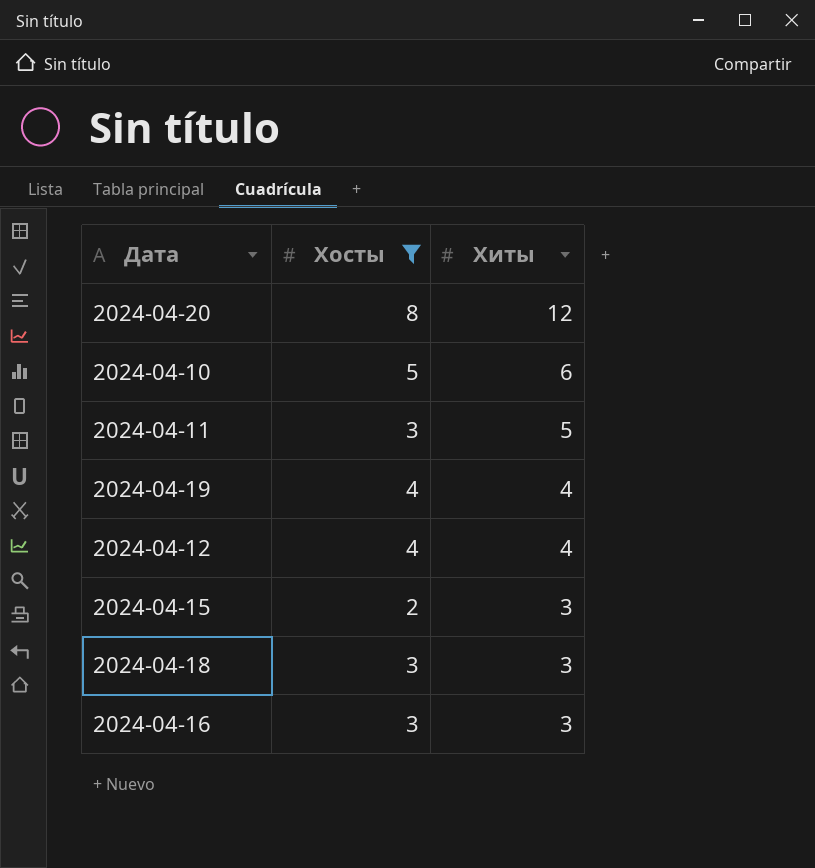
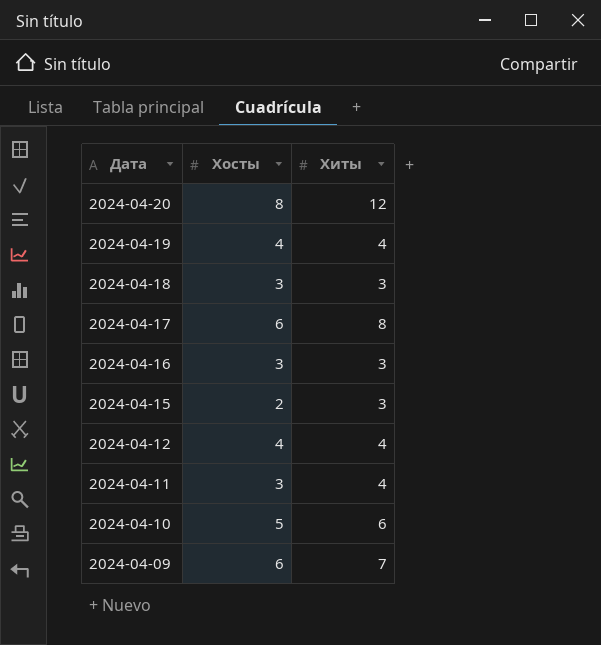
filter: Хосты != 6 -> none
row order: Хиты descending -> Дата descending
2024-04-11 | Хиты: 5 -> 4

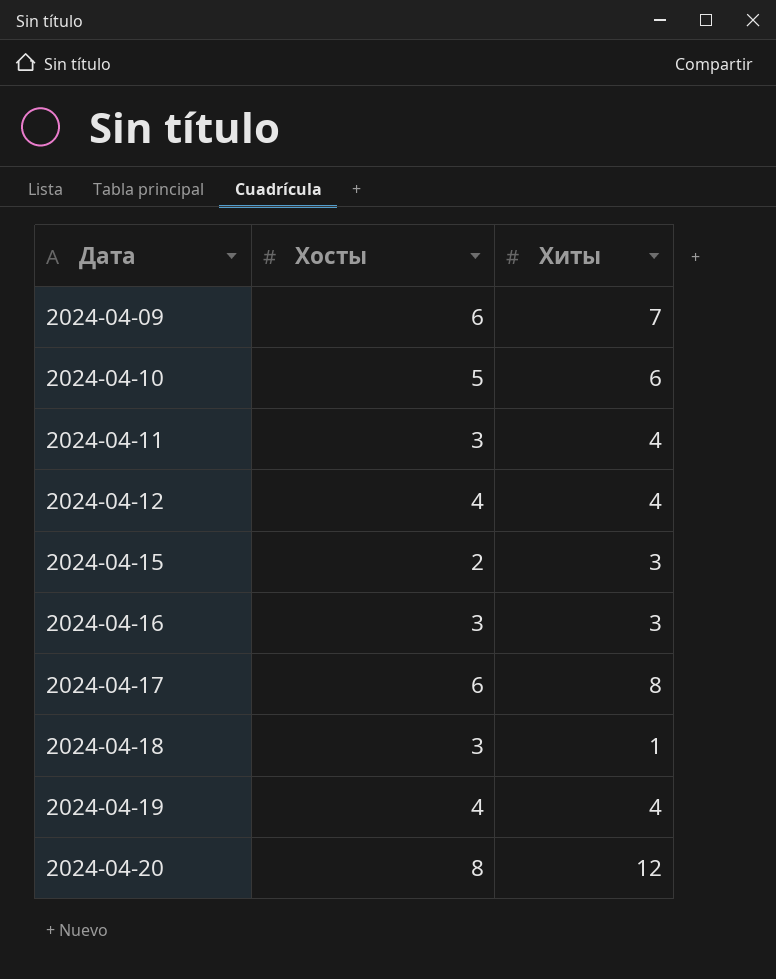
row order: Дата descending -> Дата ascending
2024-04-18 | Хиты: 3 -> 1

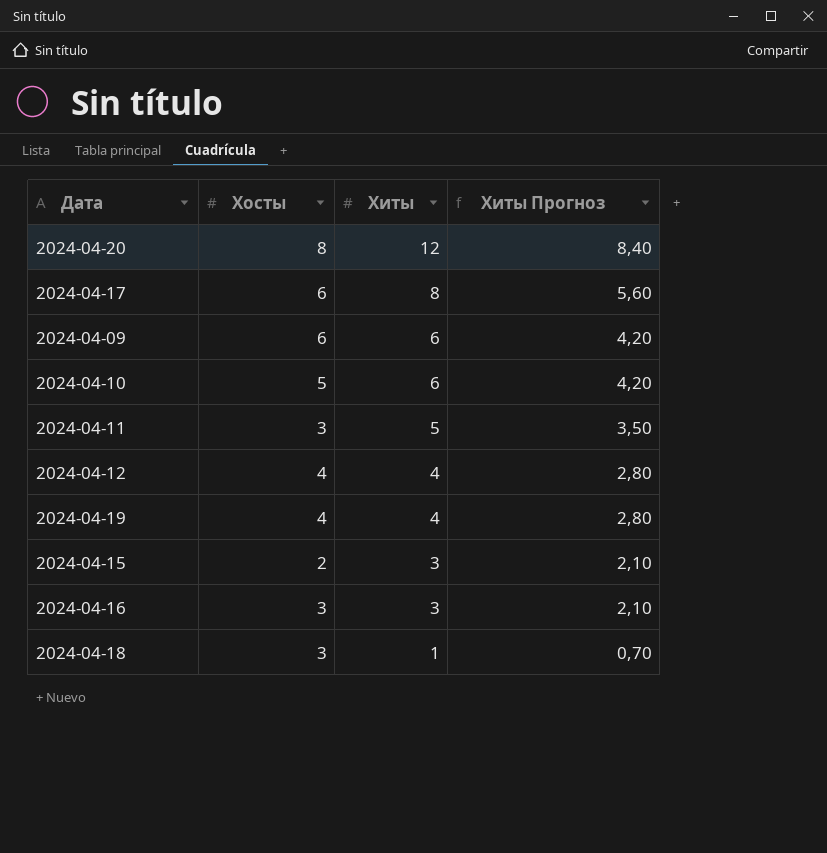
row order: Дата ascending -> Хиты descending
column Хиты Прогноз | formula: none -> [Хиты] * 0,7
2024-04-09 | Хиты: 7 -> 6
2024-04-11 | Хиты: 4 -> 5

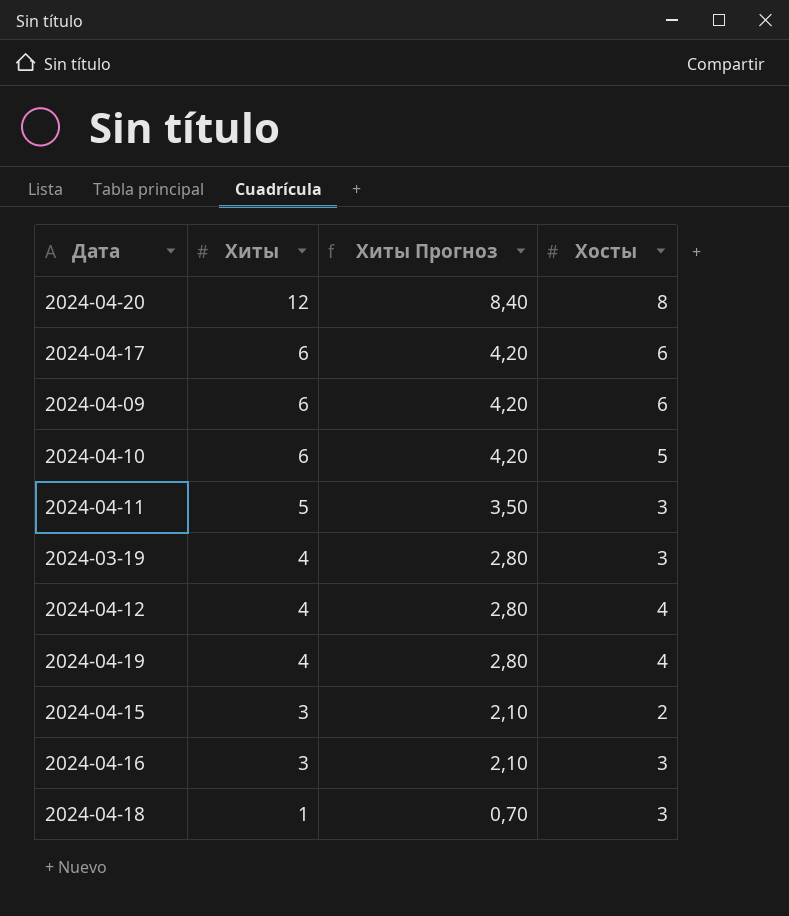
column Хосты | position: 2 -> 4
2024-04-17 | Хиты: 8 -> 6
2024-04-17 | Хиты Прогноз: 5,60 -> 4,20
row 2024-03-19: none -> 4 | 2,80 | 3

